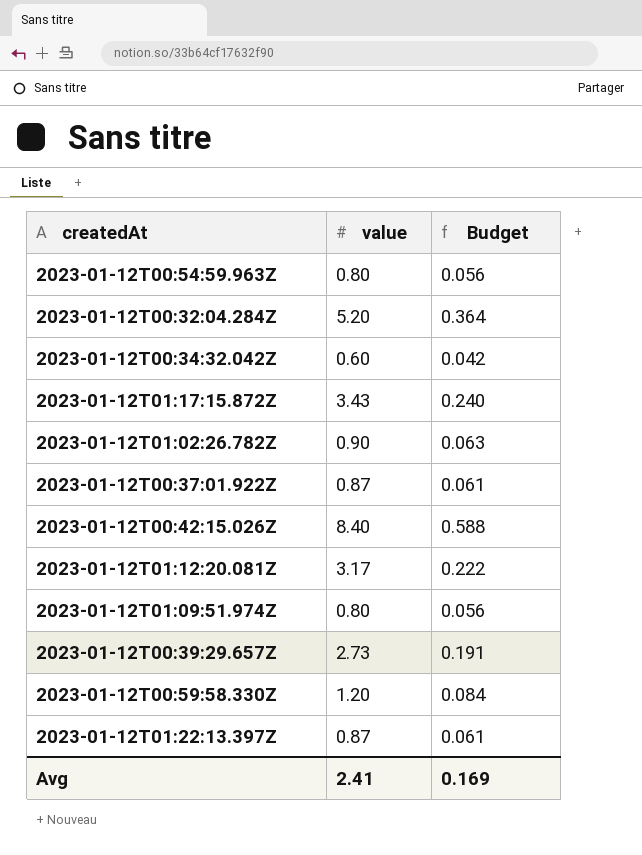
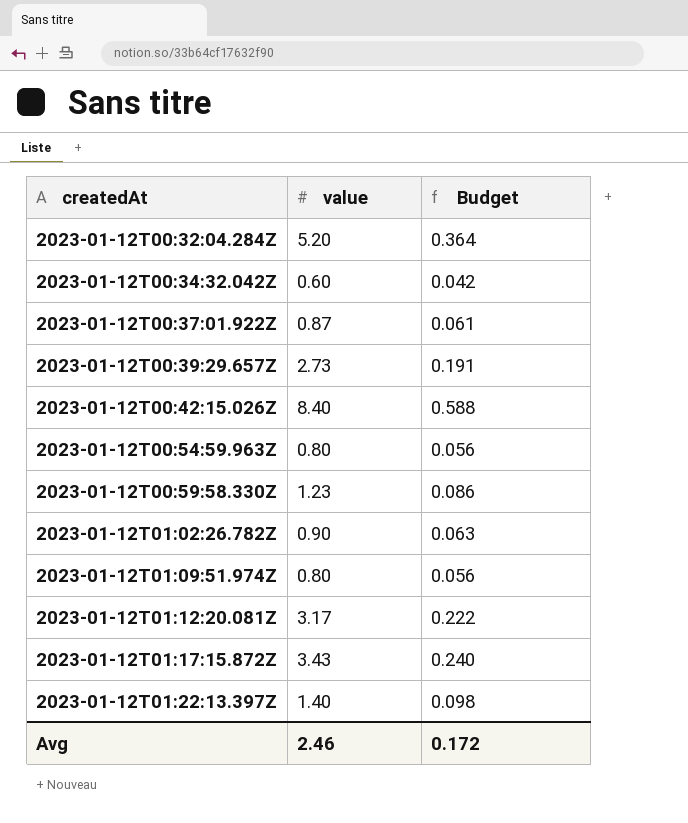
row order: none -> createdAt ascending
2023-01-12T00:59:58.330Z | value: 1.20 -> 1.23
2023-01-12T00:59:58.330Z | Budget: 0.084 -> 0.086
2023-01-12T01:22:13.397Z | value: 0.87 -> 1.40
2023-01-12T01:22:13.397Z | Budget: 0.061 -> 0.098
Avg | value: 2.41 -> 2.46
Avg | Budget: 0.169 -> 0.172

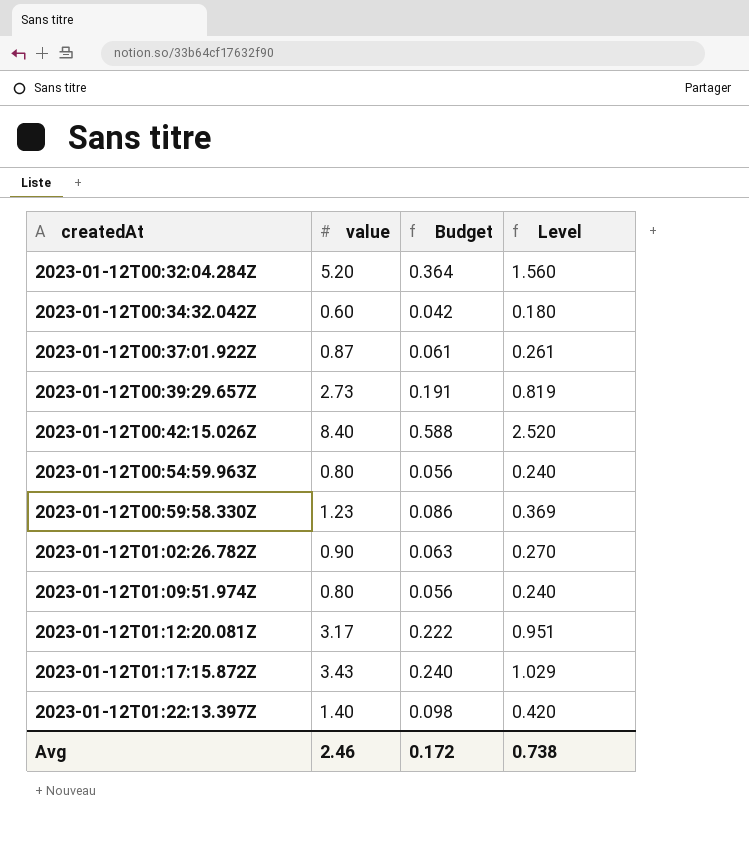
column Level | formula: none -> [value] * 0.3

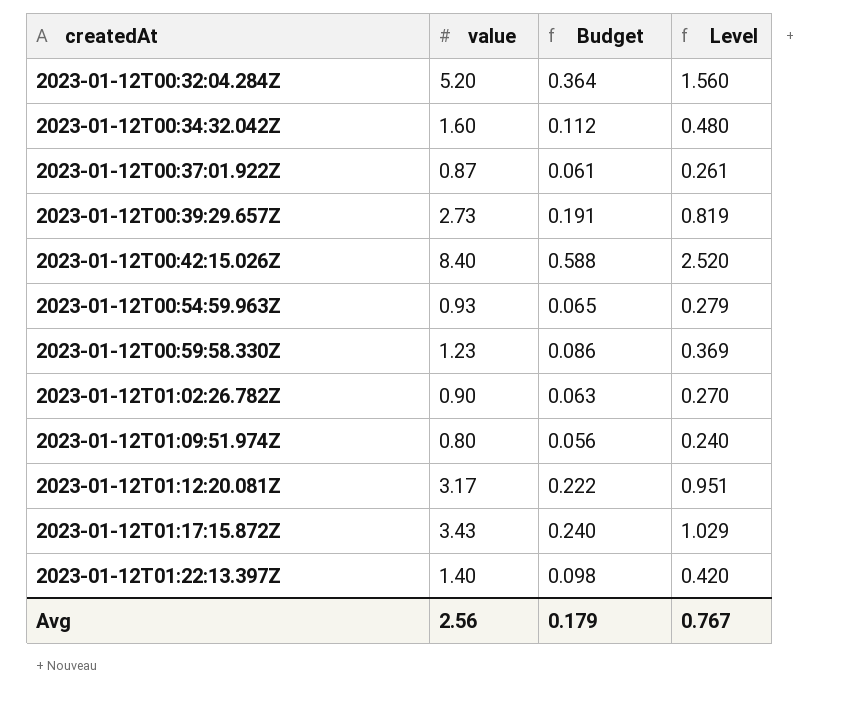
2023-01-12T00:34:32.042Z | value: 0.60 -> 1.60
2023-01-12T00:34:32.042Z | Budget: 0.042 -> 0.112
2023-01-12T00:34:32.042Z | Level: 0.180 -> 0.480
2023-01-12T00:54:59.963Z | value: 0.80 -> 0.93
2023-01-12T00:54:59.963Z | Budget: 0.056 -> 0.065
2023-01-12T00:54:59.963Z | Level: 0.240 -> 0.279
Avg | value: 2.46 -> 2.56
Avg | Budget: 0.172 -> 0.179
Avg | Level: 0.738 -> 0.767

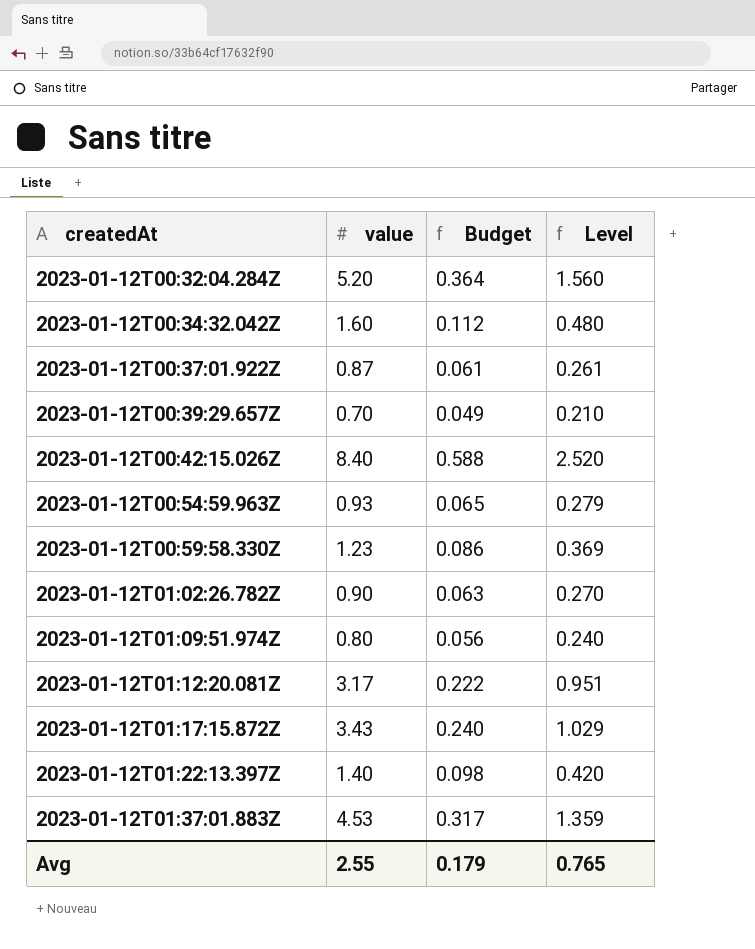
2023-01-12T00:39:29.657Z | value: 2.73 -> 0.70
2023-01-12T00:39:29.657Z | Budget: 0.191 -> 0.049
2023-01-12T00:39:29.657Z | Level: 0.819 -> 0.210
row 2023-01-12T01:37:01.883Z: none -> 4.53 | 0.317 | 1.359
Avg | value: 2.56 -> 2.55
Avg | Level: 0.767 -> 0.765

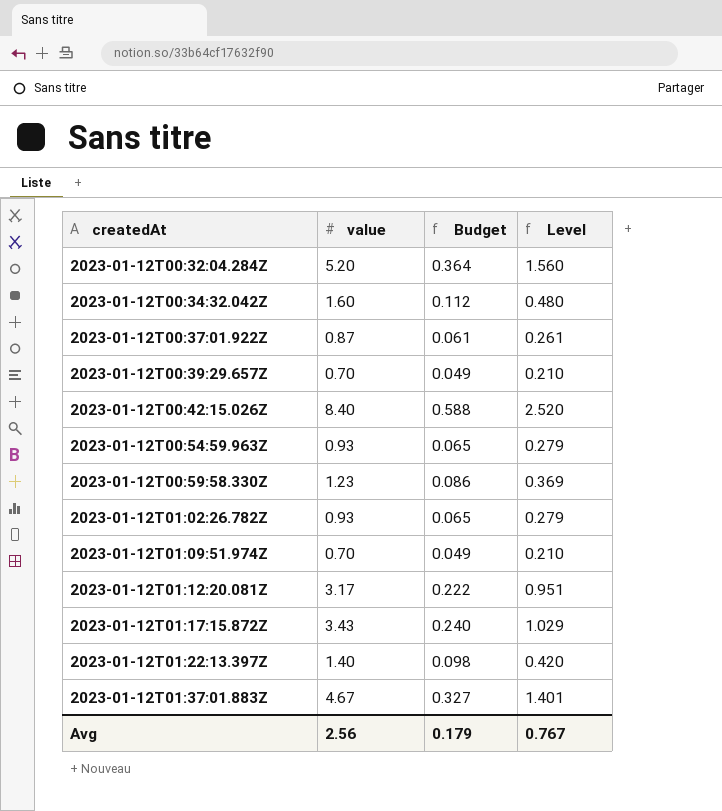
2023-01-12T01:02:26.782Z | value: 0.90 -> 0.93
2023-01-12T01:02:26.782Z | Budget: 0.063 -> 0.065
2023-01-12T01:02:26.782Z | Level: 0.270 -> 0.279
2023-01-12T01:09:51.974Z | value: 0.80 -> 0.70
2023-01-12T01:09:51.974Z | Budget: 0.056 -> 0.049
2023-01-12T01:09:51.974Z | Level: 0.240 -> 0.210
2023-01-12T01:37:01.883Z | value: 4.53 -> 4.67
2023-01-12T01:37:01.883Z | Budget: 0.317 -> 0.327
2023-01-12T01:37:01.883Z | Level: 1.359 -> 1.401
Avg | value: 2.55 -> 2.56
Avg | Level: 0.765 -> 0.767

